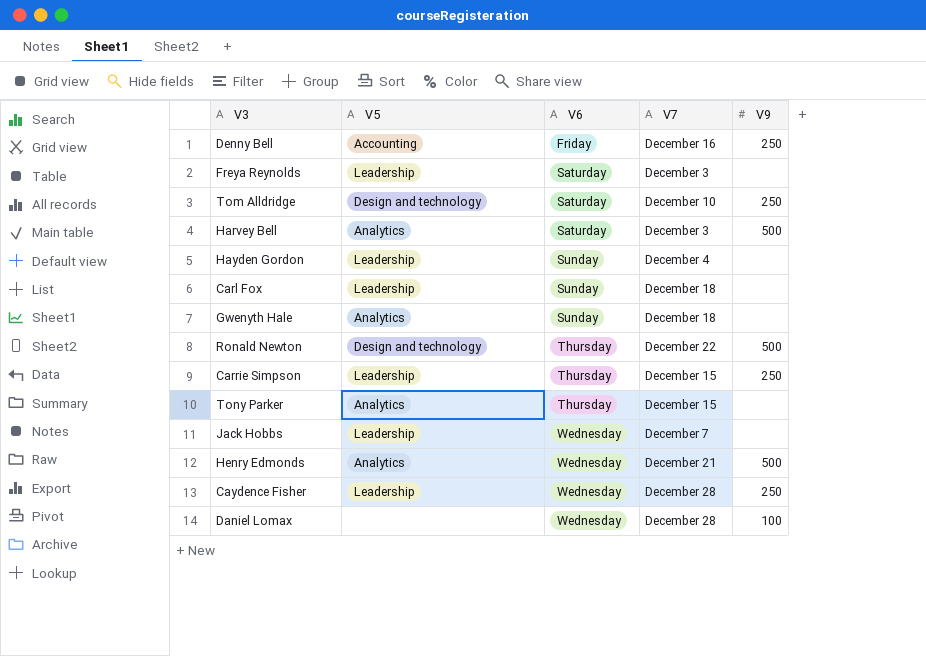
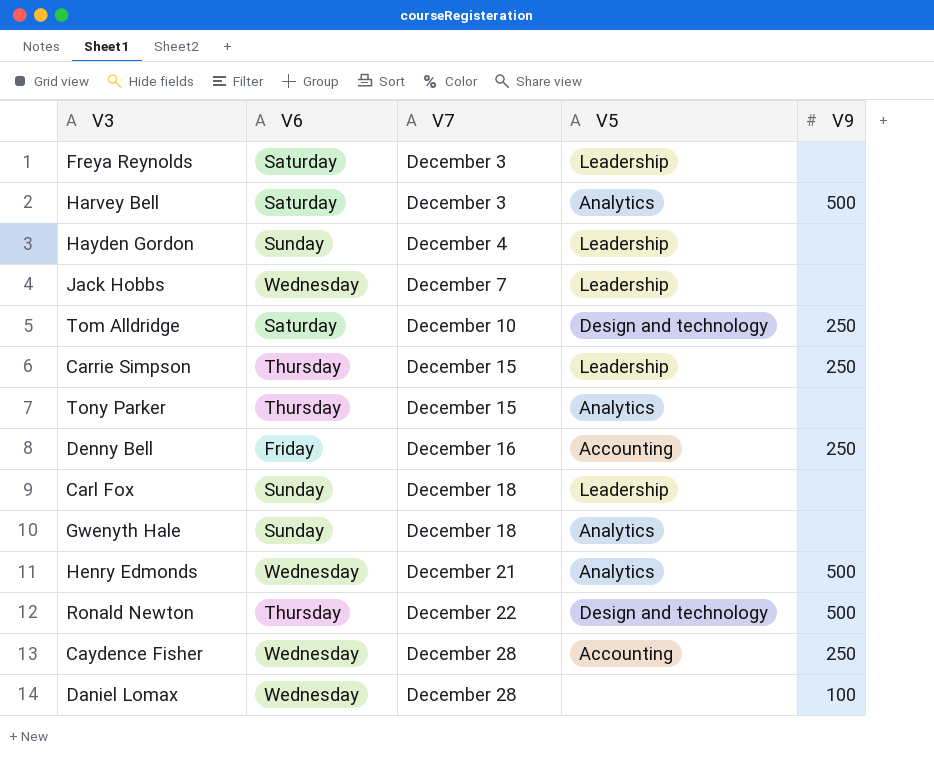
row order: V6 ascending -> V7 ascending
column V5 | position: 2 -> 4
Caydence Fisher | V5: Leadership -> Accounting

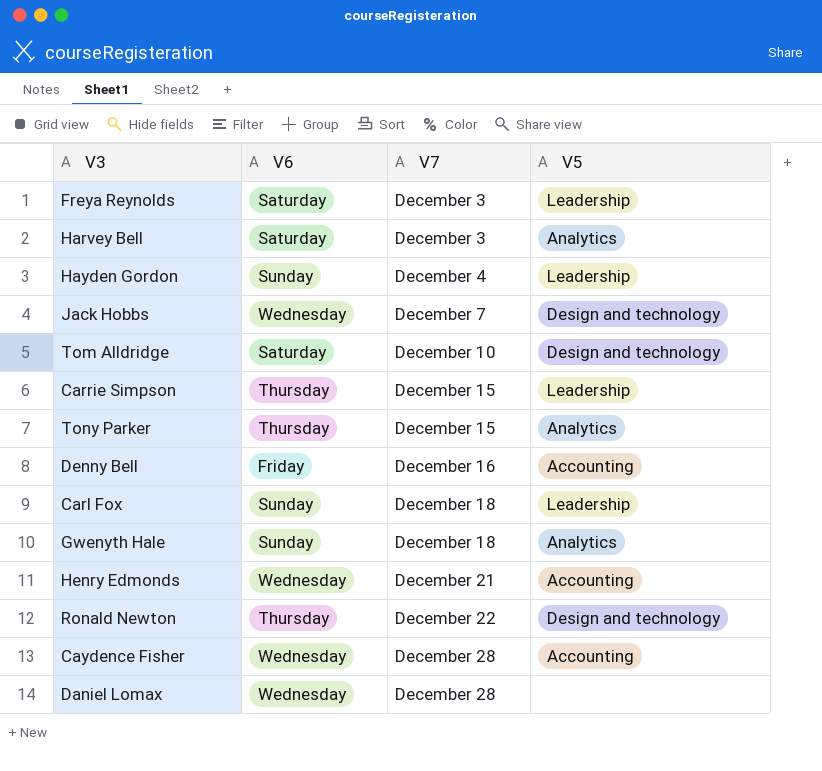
column V9 | position: 5 -> none
Jack Hobbs | V5: Leadership -> Design and technology
Henry Edmonds | V5: Analytics -> Accounting

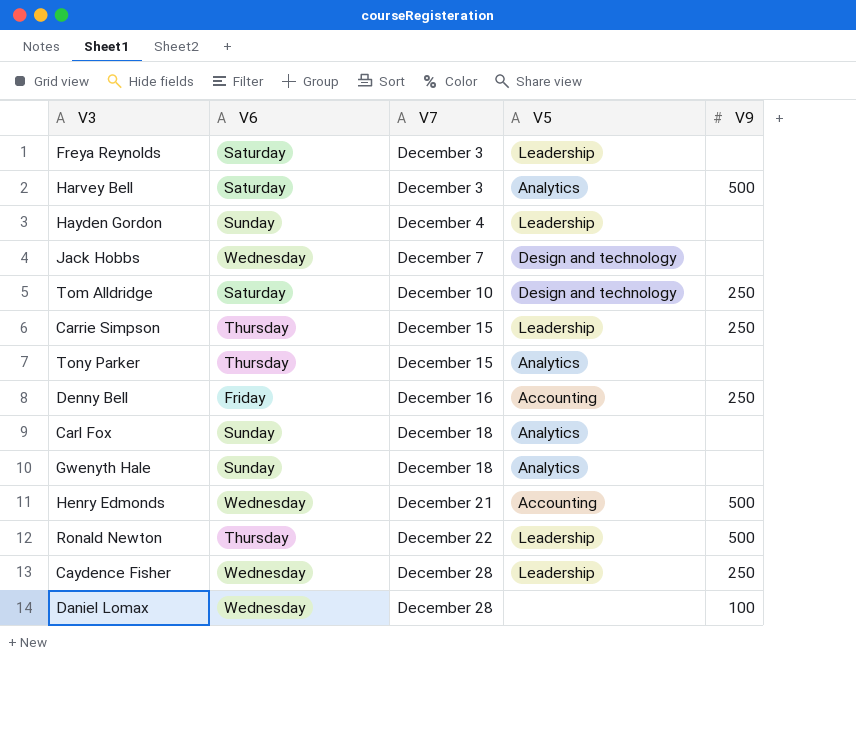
column V9 | position: none -> 5
Carl Fox | V5: Leadership -> Analytics
Ronald Newton | V5: Design and technology -> Leadership
Caydence Fisher | V5: Accounting -> Leadership

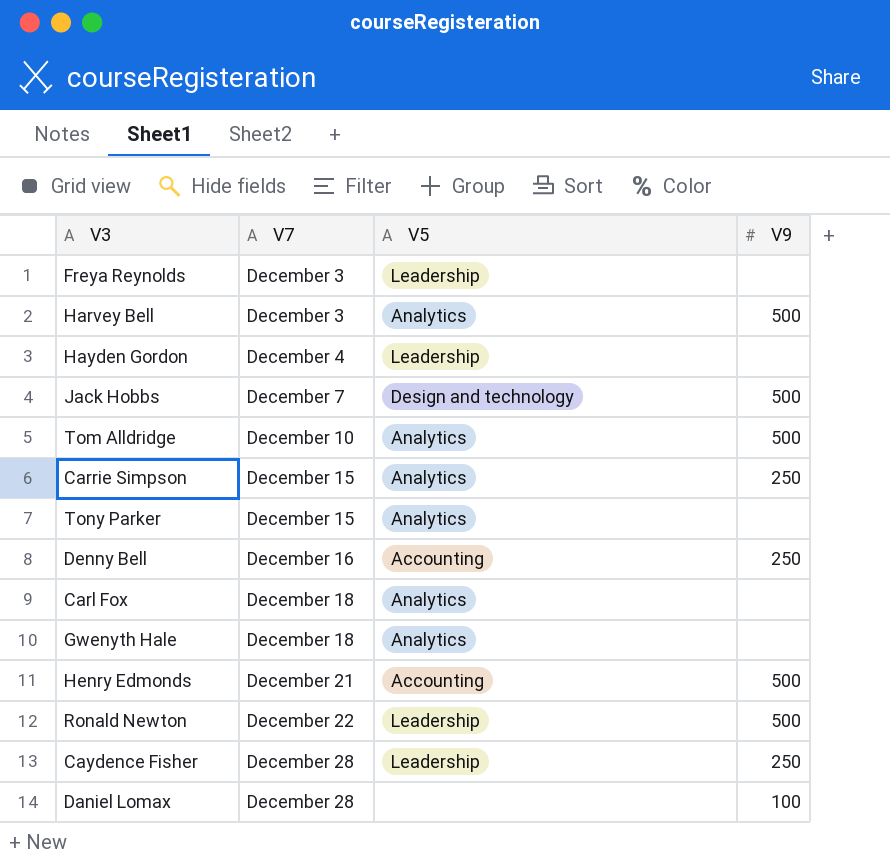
column V6 | position: 2 -> none
Jack Hobbs | V9: none -> 500
Tom Alldridge | V5: Design and technology -> Analytics
Tom Alldridge | V9: 250 -> 500
Carrie Simpson | V5: Leadership -> Analytics

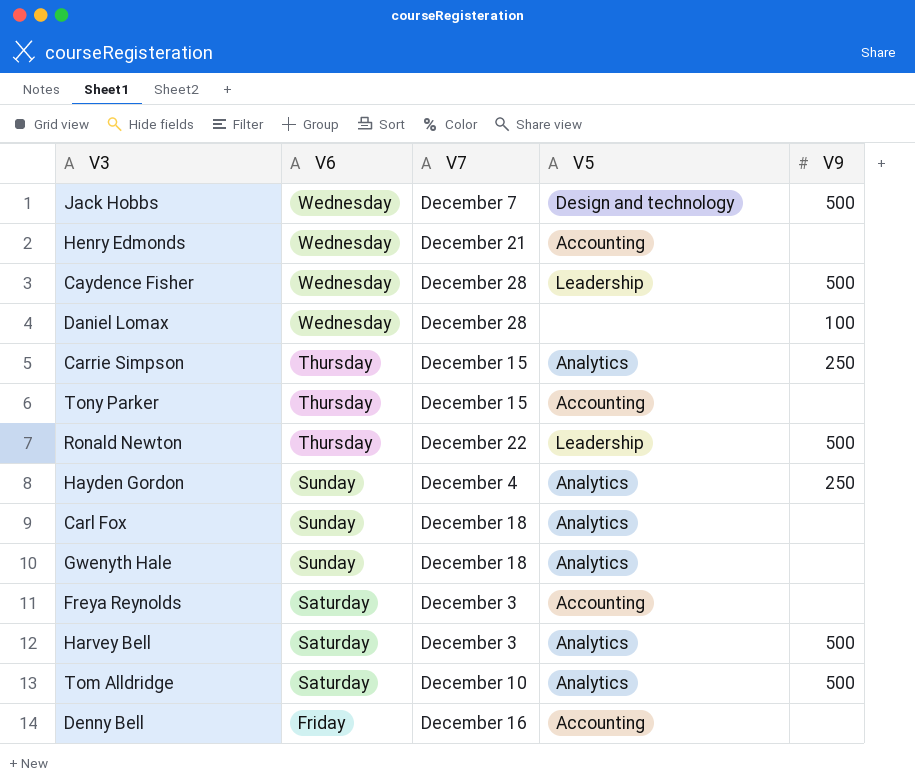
row order: V7 ascending -> V6 descending
column V6 | position: none -> 2
Henry Edmonds | V9: 500 -> none
Caydence Fisher | V9: 250 -> 500
Tony Parker | V5: Analytics -> Accounting
Hayden Gordon | V5: Leadership -> Analytics
Hayden Gordon | V9: none -> 250
Freya Reynolds | V5: Leadership -> Accounting
Denny Bell | V9: 250 -> none

